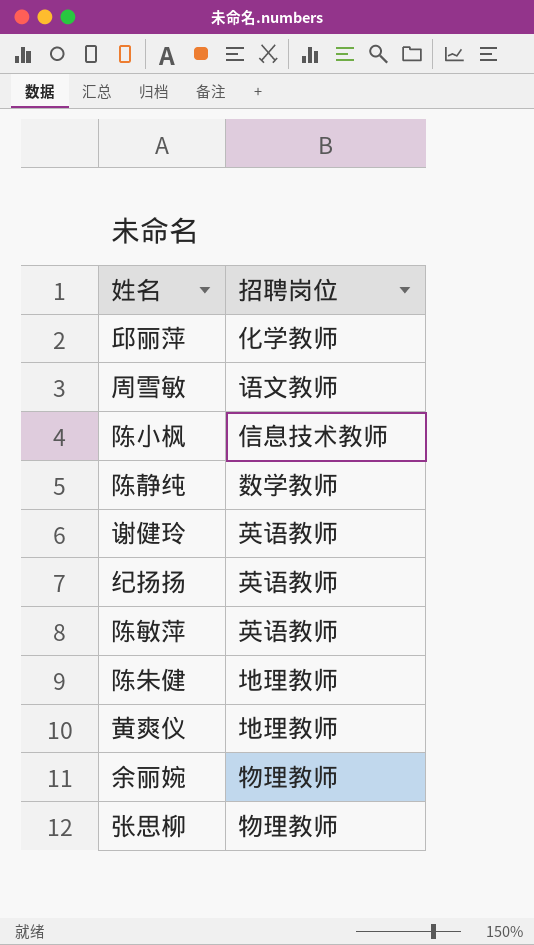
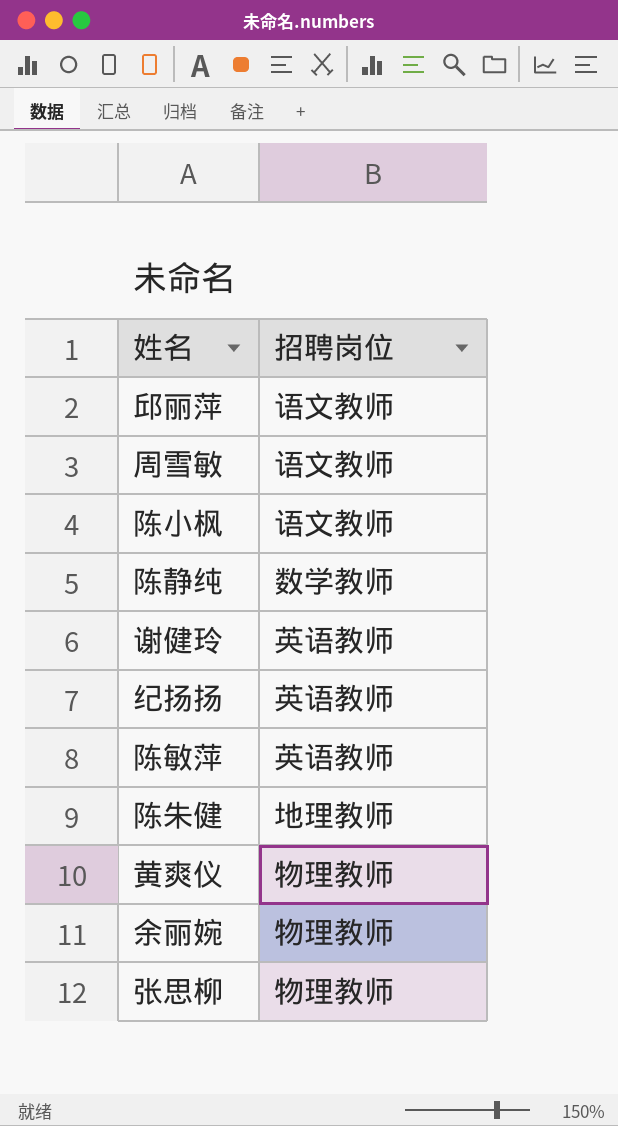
邱丽萍 | 招聘岗位: 化学教师 -> 语文教师
陈小枫 | 招聘岗位: 信息技术教师 -> 语文教师
黄爽仪 | 招聘岗位: 地理教师 -> 物理教师

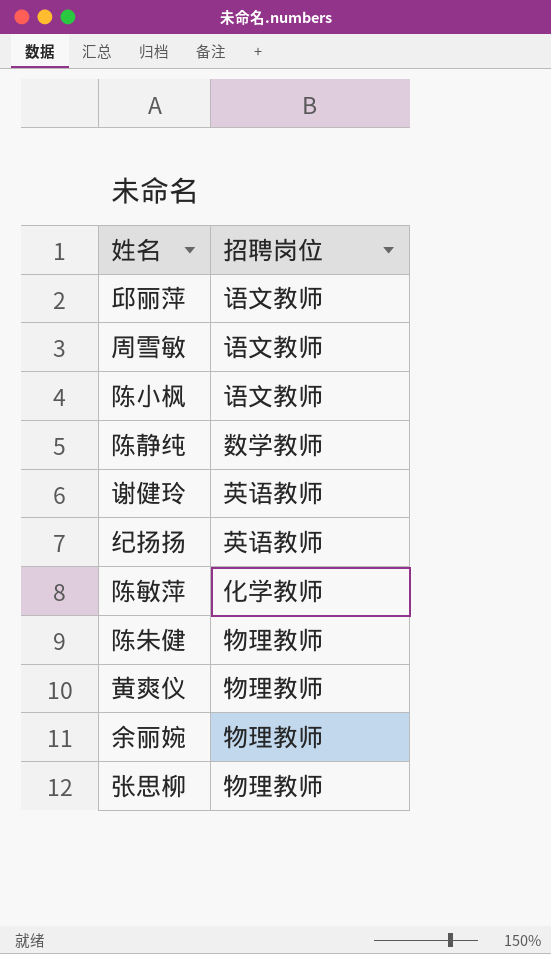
陈敏萍 | 招聘岗位: 英语教师 -> 化学教师
陈朱健 | 招聘岗位: 地理教师 -> 物理教师

